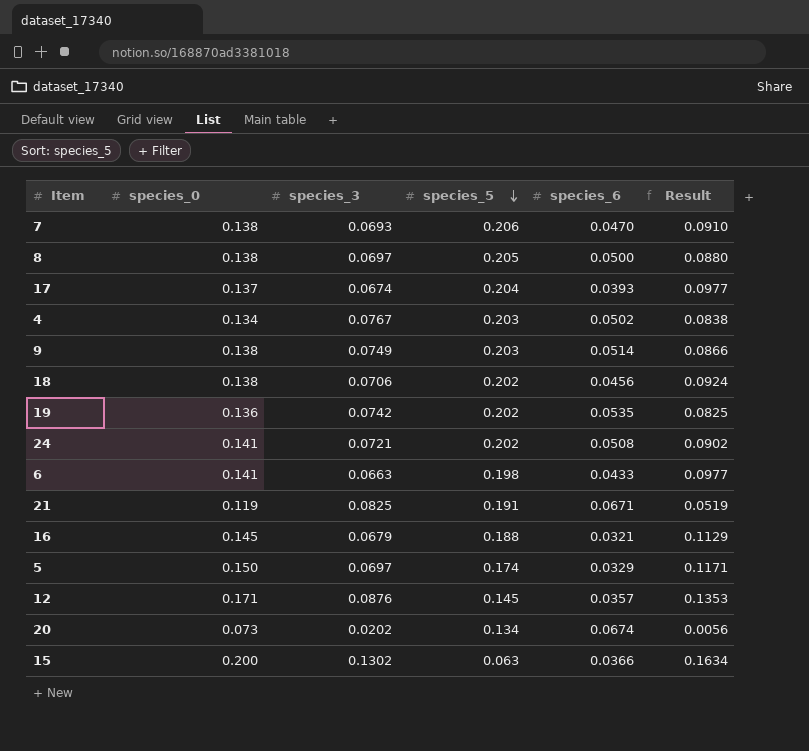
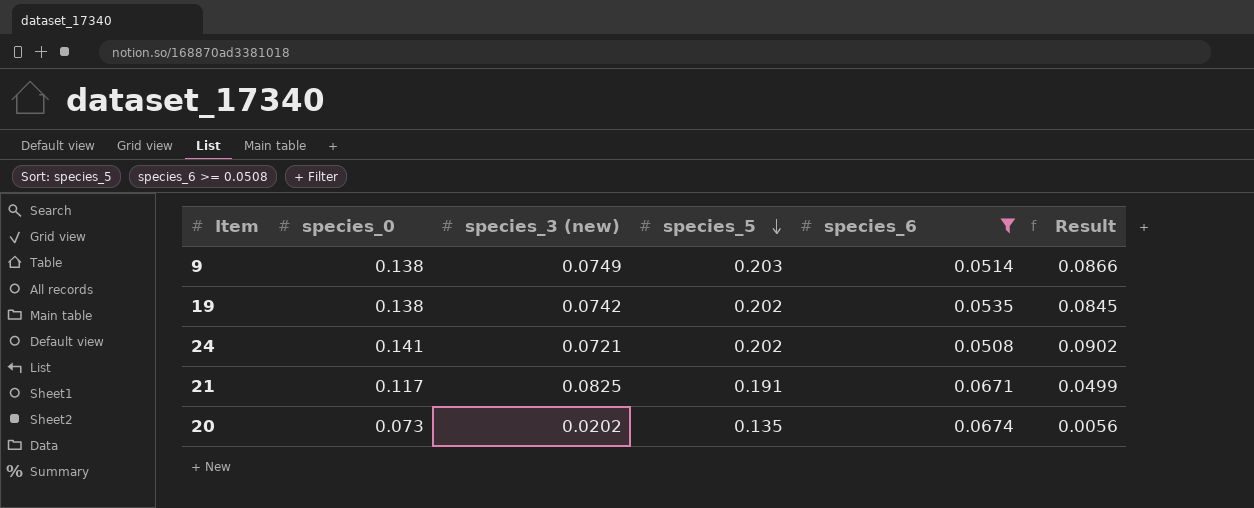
filter: none -> species_6 >= 0.0508
column name: species_3 -> species_3 (new)
19 | species_0: 0.136 -> 0.138
19 | Result: 0.0825 -> 0.0845
21 | species_0: 0.119 -> 0.117
21 | Result: 0.0519 -> 0.0499
20 | species_5: 0.134 -> 0.135

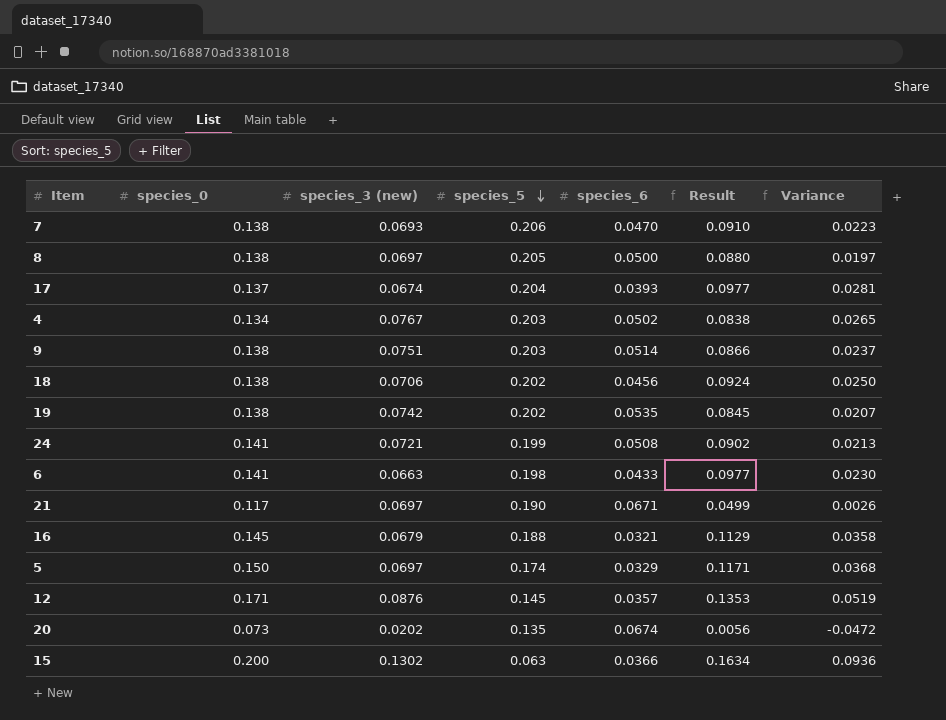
filter: species_6 >= 0.0508 -> none
column Variance | formula: none -> [species_3 (new)] - [species_6]
9 | species_3 (new): 0.0749 -> 0.0751
24 | species_5: 0.202 -> 0.199
21 | species_3 (new): 0.0825 -> 0.0697
21 | species_5: 0.191 -> 0.190

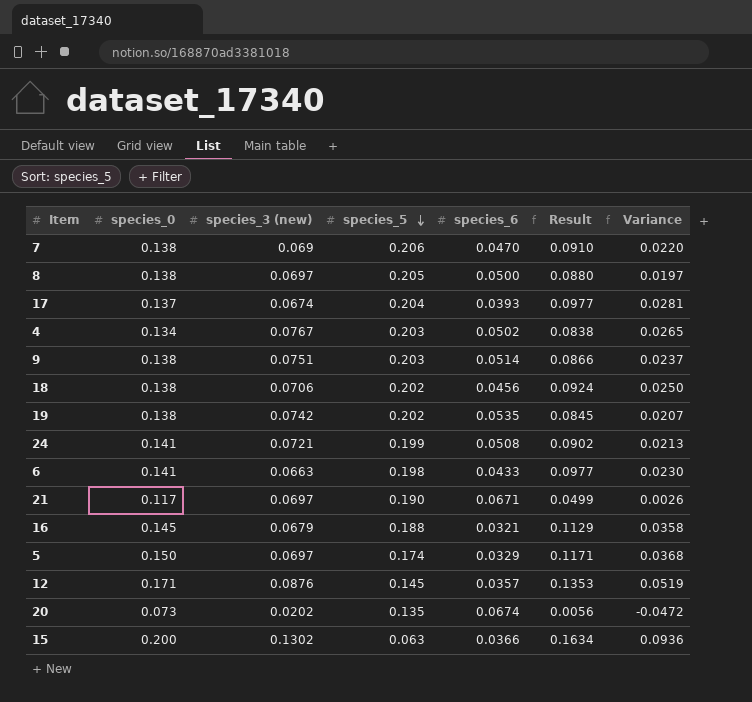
7 | species_3 (new): 0.0693 -> 0.069
7 | Variance: 0.0223 -> 0.0220

